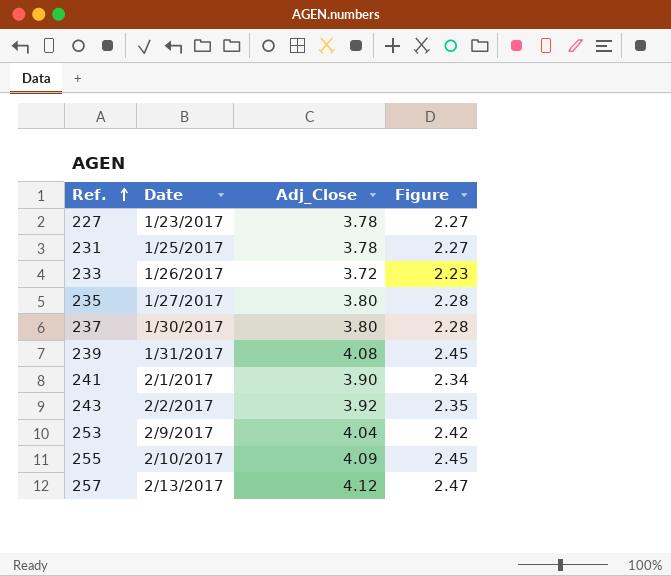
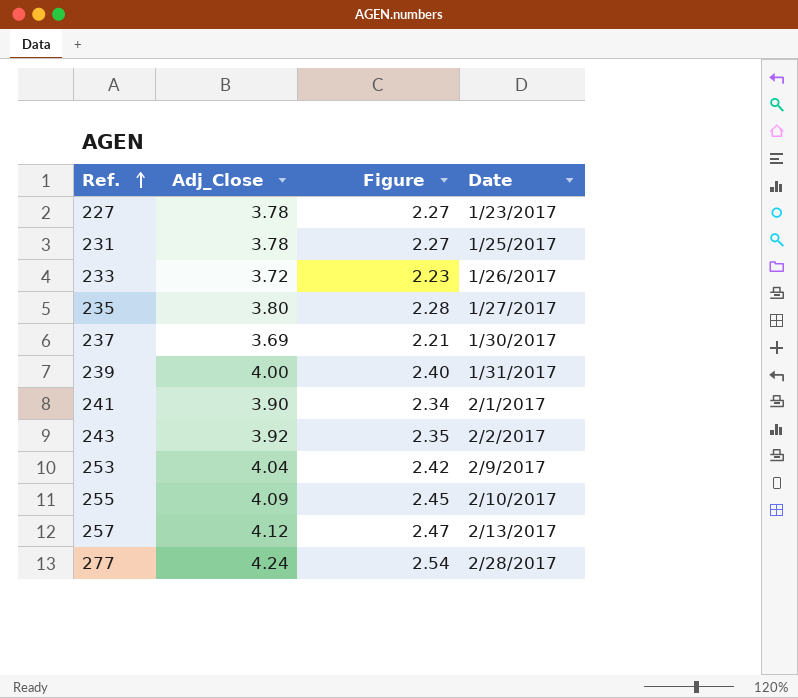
column Date | position: 2 -> 4
237 | Adj_Close: 3.80 -> 3.69
237 | Figure: 2.28 -> 2.21
239 | Adj_Close: 4.08 -> 4.00
239 | Figure: 2.45 -> 2.40
row 277: none -> 4.24 | 2.54 | 2/28/2017

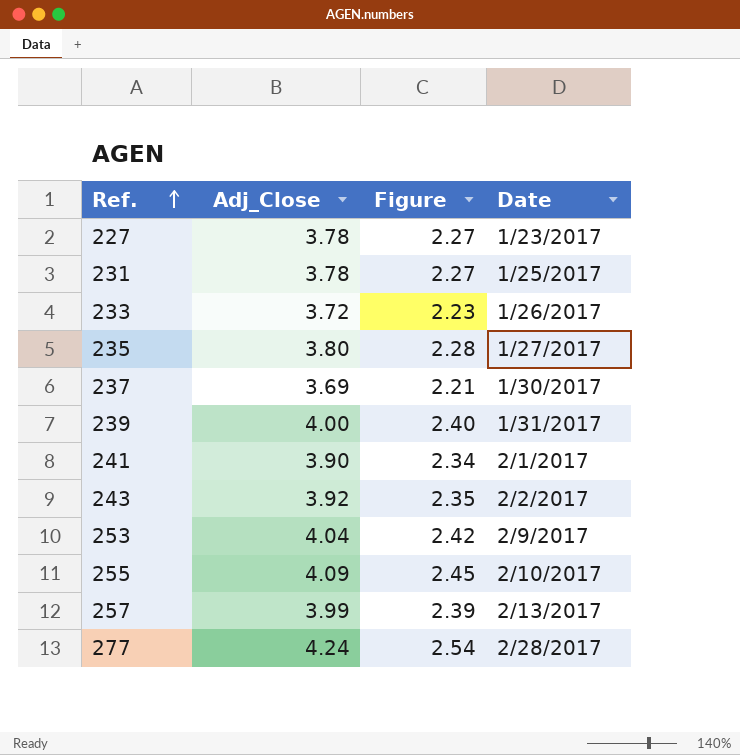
257 | Adj_Close: 4.12 -> 3.99
257 | Figure: 2.47 -> 2.39

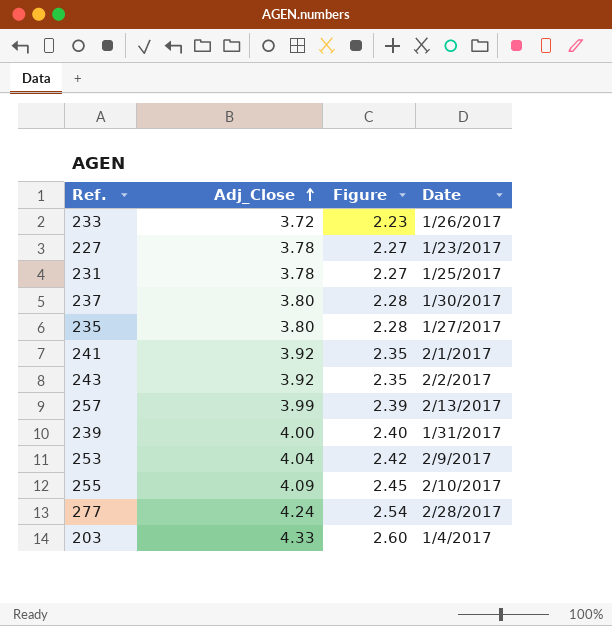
row order: Ref. ascending -> Adj_Close ascending
237 | Adj_Close: 3.69 -> 3.80
237 | Figure: 2.21 -> 2.28
241 | Adj_Close: 3.90 -> 3.92
241 | Figure: 2.34 -> 2.35
row 203: none -> 4.33 | 2.60 | 1/4/2017

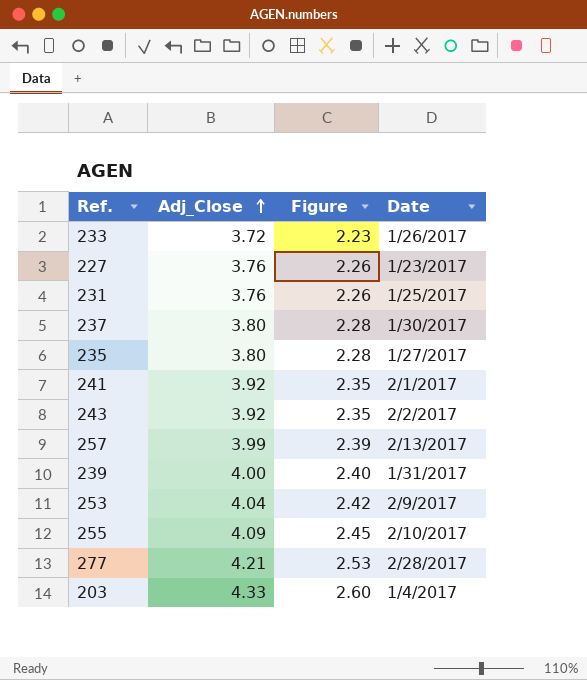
227 | Adj_Close: 3.78 -> 3.76
227 | Figure: 2.27 -> 2.26
231 | Adj_Close: 3.78 -> 3.76
231 | Figure: 2.27 -> 2.26
277 | Adj_Close: 4.24 -> 4.21
277 | Figure: 2.54 -> 2.53

